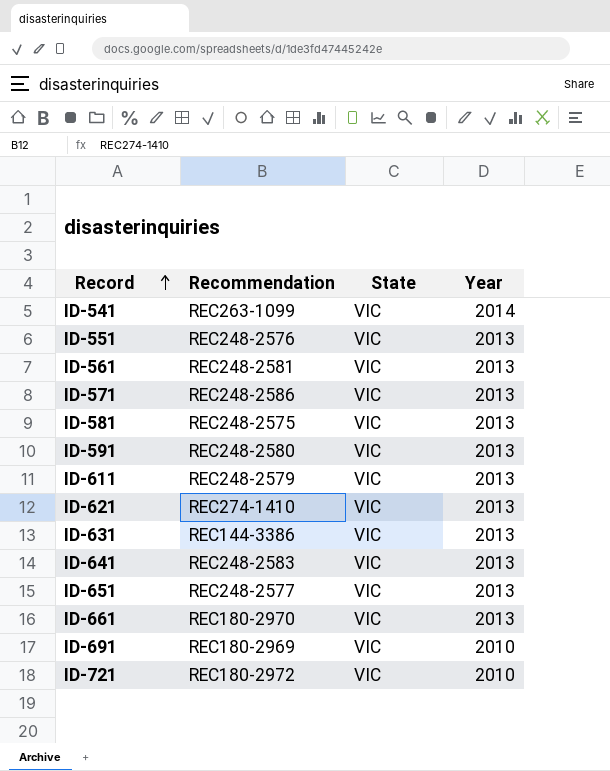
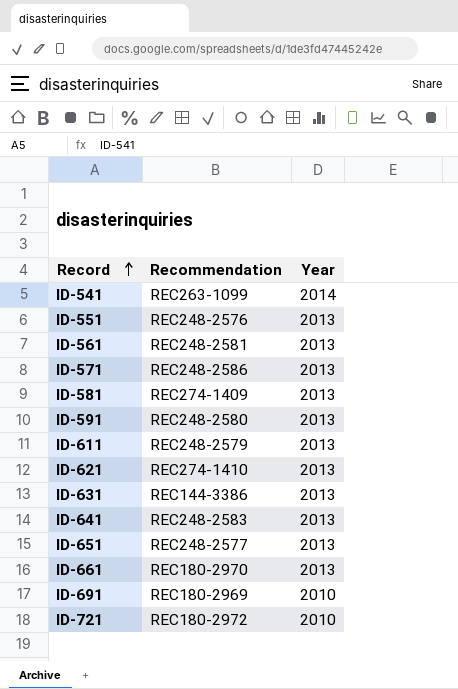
column State | position: 3 -> none
ID-581 | Recommendation: REC248-2575 -> REC274-1409

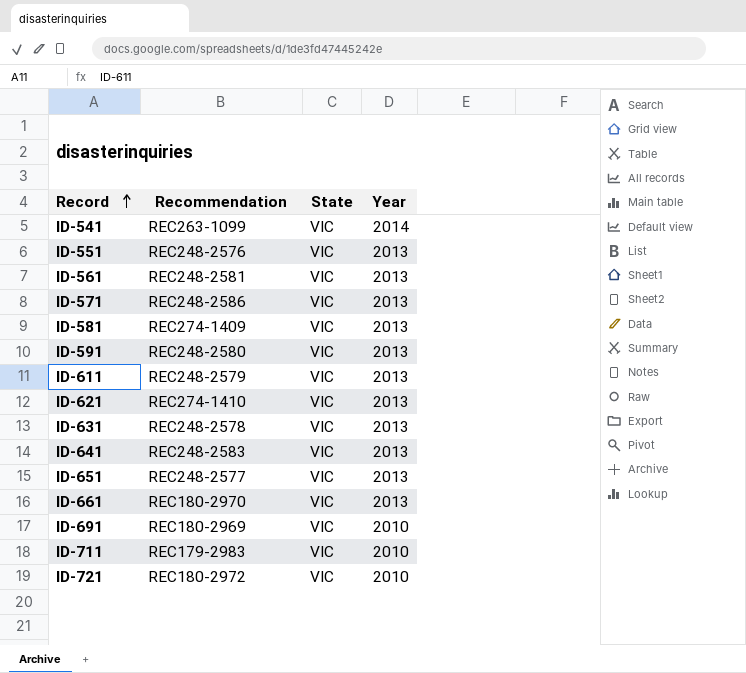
column State | position: none -> 3
ID-631 | Recommendation: REC144-3386 -> REC248-2578
row ID-711: none -> REC179-2983 | VIC | 2010

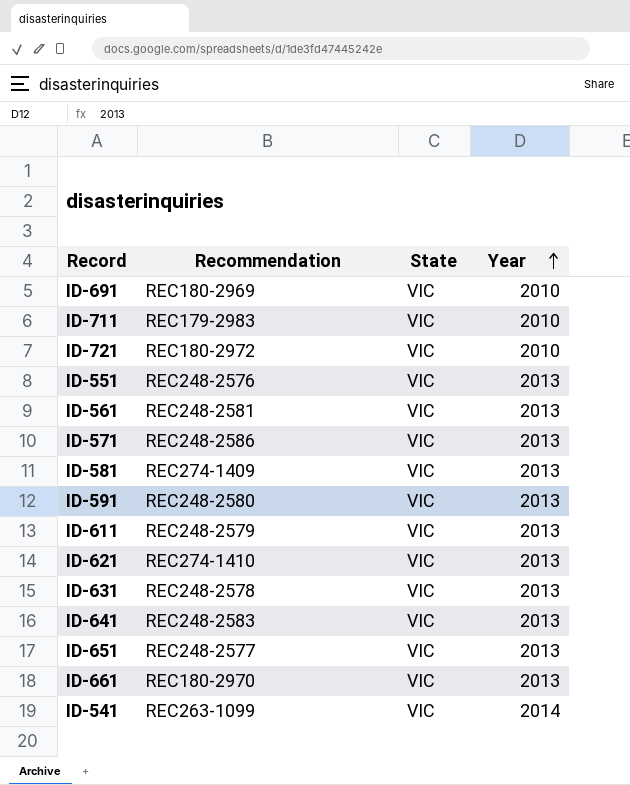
row order: Record ascending -> Year ascending

